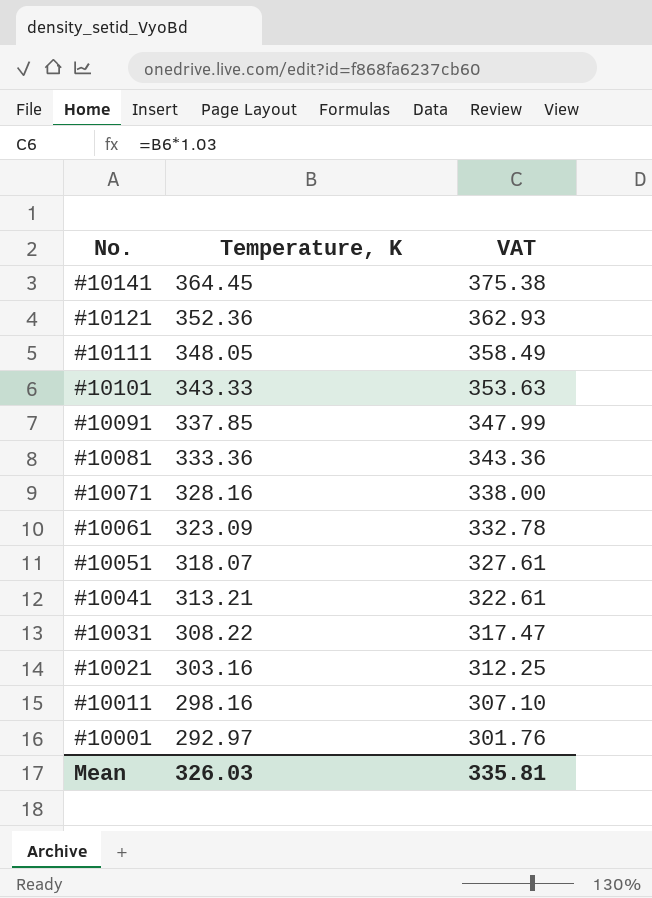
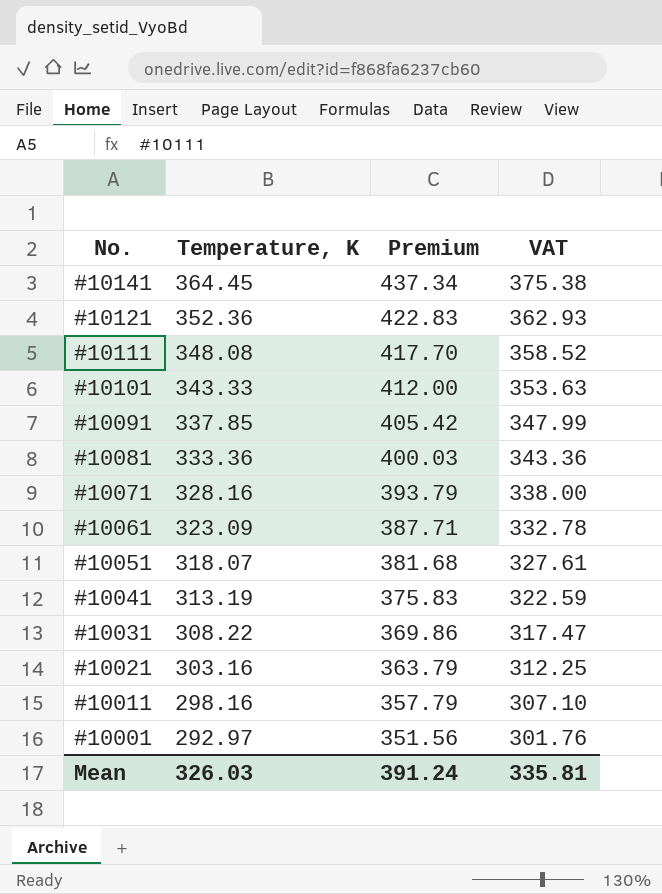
column Premium | formula: none -> [Temperature, K] * 1.2
#10111 | Temperature, K: 348.05 -> 348.08
#10111 | VAT: 358.49 -> 358.52
#10041 | Temperature, K: 313.21 -> 313.19
#10041 | VAT: 322.61 -> 322.59

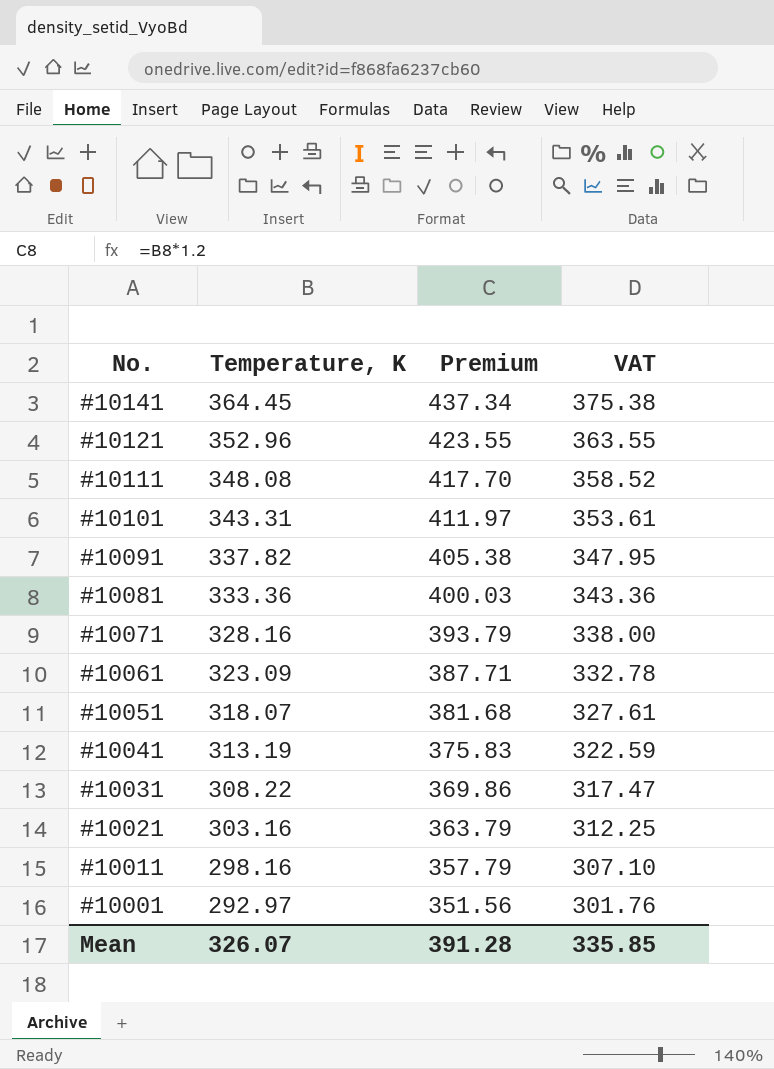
#10121 | Temperature, K: 352.36 -> 352.96
#10121 | Premium: 422.83 -> 423.55
#10121 | VAT: 362.93 -> 363.55
#10101 | Temperature, K: 343.33 -> 343.31
#10101 | Premium: 412.00 -> 411.97
#10101 | VAT: 353.63 -> 353.61
#10091 | Temperature, K: 337.85 -> 337.82
#10091 | Premium: 405.42 -> 405.38
#10091 | VAT: 347.99 -> 347.95
Mean | Temperature, K: 326.03 -> 326.07
Mean | Premium: 391.24 -> 391.28
Mean | VAT: 335.81 -> 335.85

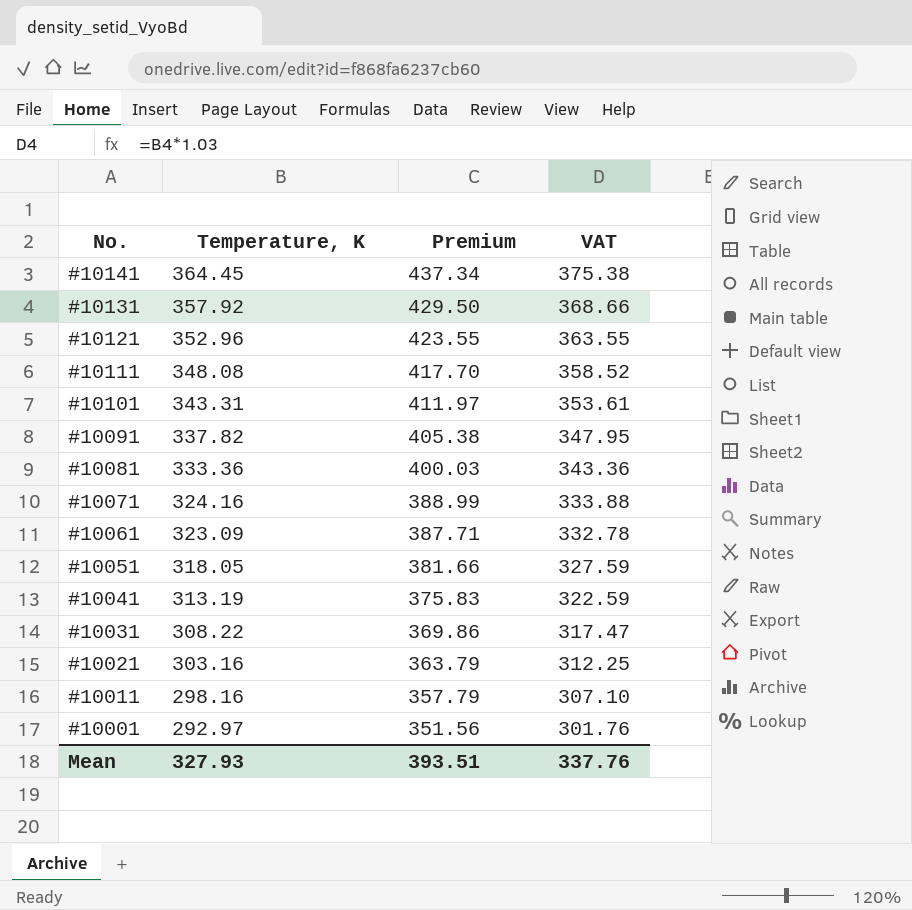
row #10131: none -> 357.92 | 429.50 | 368.66
#10071 | Temperature, K: 328.16 -> 324.16
#10071 | Premium: 393.79 -> 388.99
#10071 | VAT: 338.00 -> 333.88
#10051 | Temperature, K: 318.07 -> 318.05
#10051 | Premium: 381.68 -> 381.66
#10051 | VAT: 327.61 -> 327.59
Mean | Temperature, K: 326.07 -> 327.93
Mean | Premium: 391.28 -> 393.51
Mean | VAT: 335.85 -> 337.76

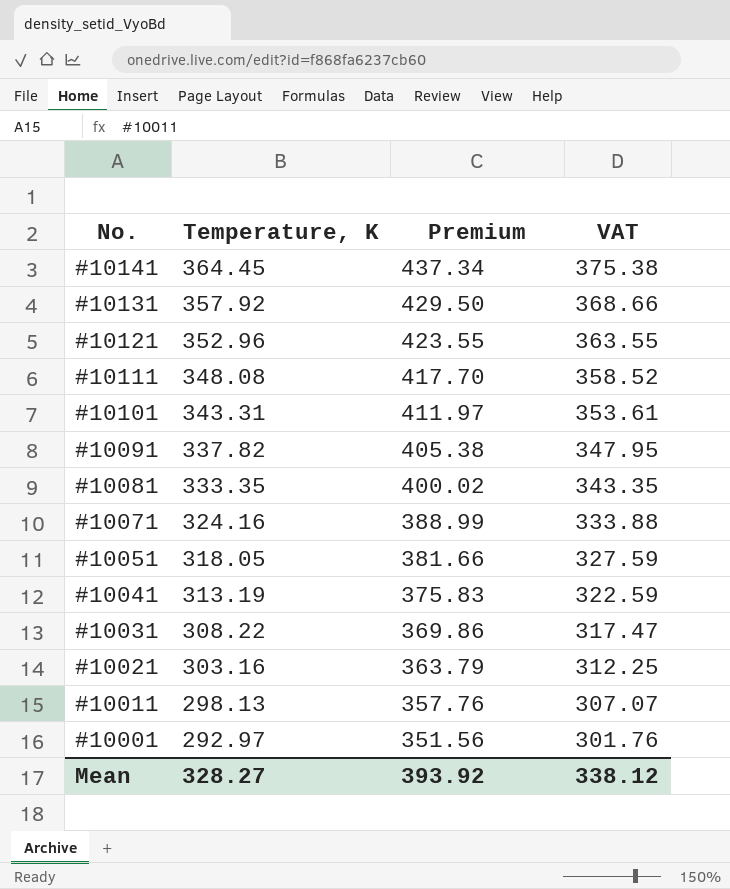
row #10061: 323.09 | 387.71 | 332.78 -> none
#10081 | Temperature, K: 333.36 -> 333.35
#10081 | Premium: 400.03 -> 400.02
#10081 | VAT: 343.36 -> 343.35
#10011 | Temperature, K: 298.16 -> 298.13
#10011 | Premium: 357.79 -> 357.76
#10011 | VAT: 307.10 -> 307.07
Mean | Temperature, K: 327.93 -> 328.27
Mean | Premium: 393.51 -> 393.92
Mean | VAT: 337.76 -> 338.12

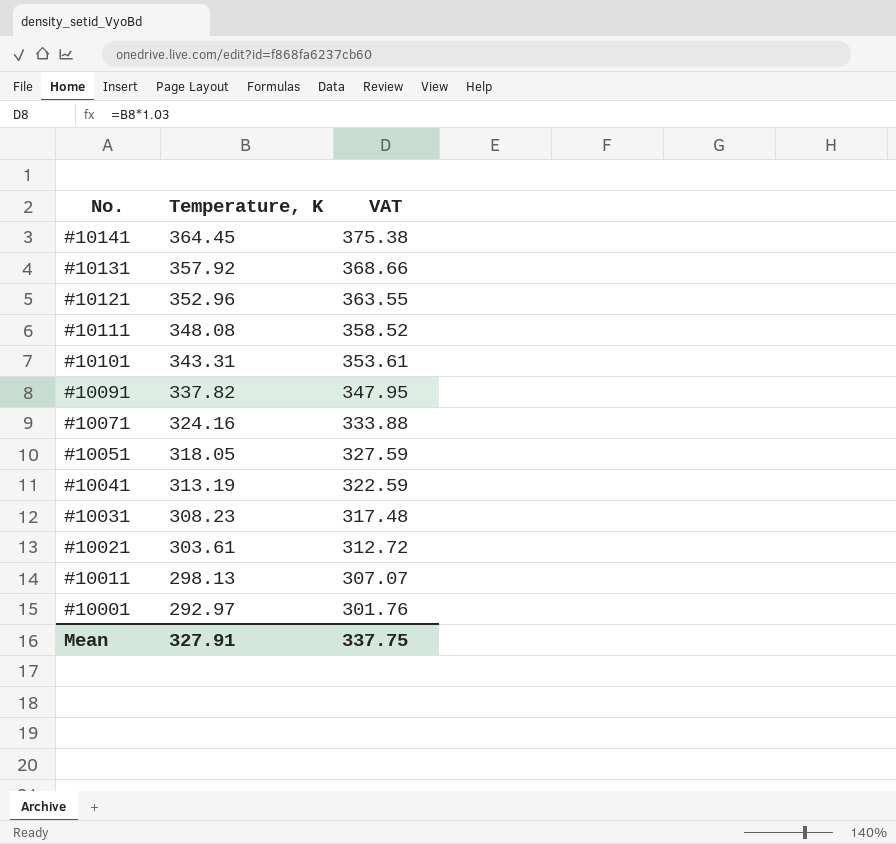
column Premium | formula: [Temperature, K] * 1.2 -> none
row #10081: 333.35 | 400.02 | 343.35 -> none
#10031 | Temperature, K: 308.22 -> 308.23
#10031 | VAT: 317.47 -> 317.48
#10021 | Temperature, K: 303.16 -> 303.61
#10021 | VAT: 312.25 -> 312.72
Mean | Temperature, K: 328.27 -> 327.91
Mean | VAT: 338.12 -> 337.75

